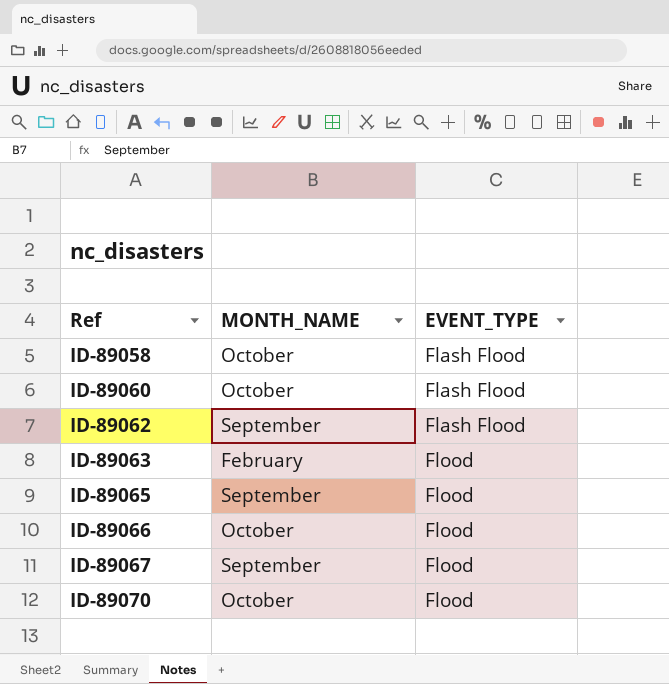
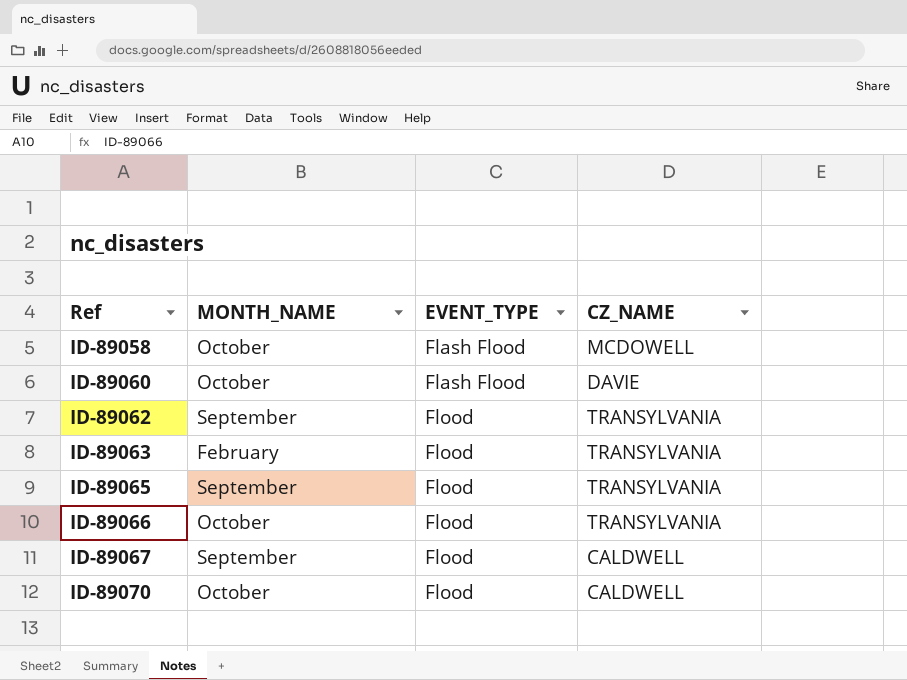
column CZ_NAME | position: none -> 4
ID-89062 | EVENT_TYPE: Flash Flood -> Flood

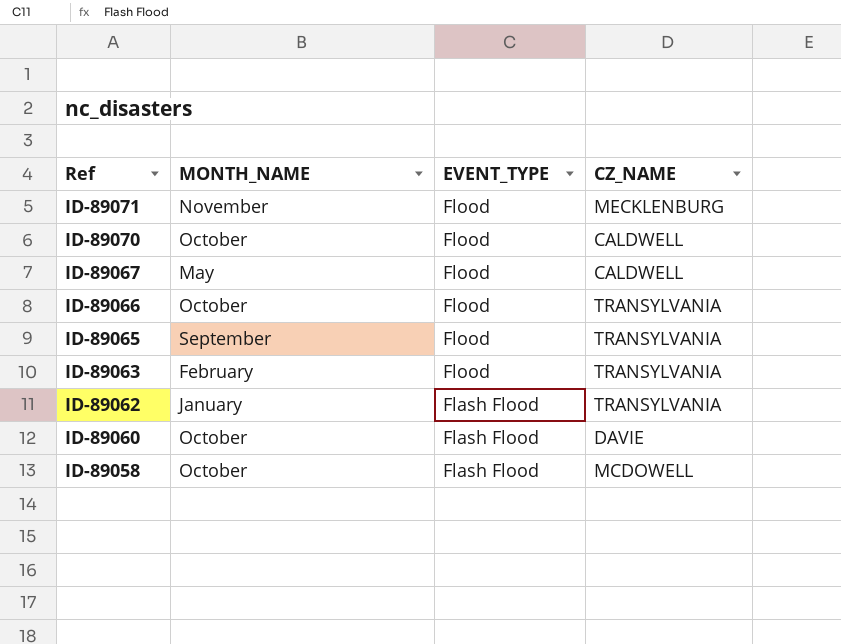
row order: Ref ascending -> Ref descending
row ID-89071: none -> November | Flood | MECKLENBURG
ID-89067 | MONTH_NAME: September -> May
ID-89062 | MONTH_NAME: September -> January
ID-89062 | EVENT_TYPE: Flood -> Flash Flood

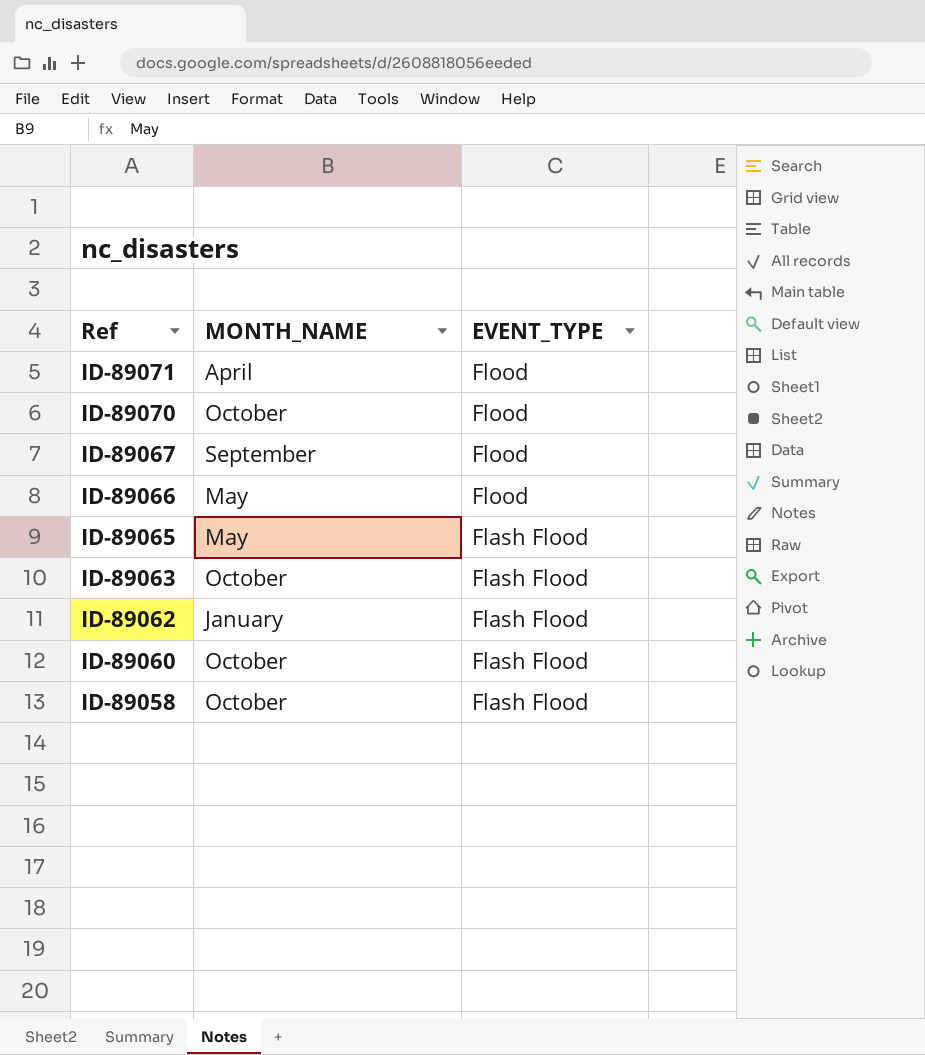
column CZ_NAME | position: 4 -> none
ID-89071 | MONTH_NAME: November -> April
ID-89067 | MONTH_NAME: May -> September
ID-89066 | MONTH_NAME: October -> May
ID-89065 | MONTH_NAME: September -> May
ID-89065 | EVENT_TYPE: Flood -> Flash Flood
ID-89063 | MONTH_NAME: February -> October
ID-89063 | EVENT_TYPE: Flood -> Flash Flood

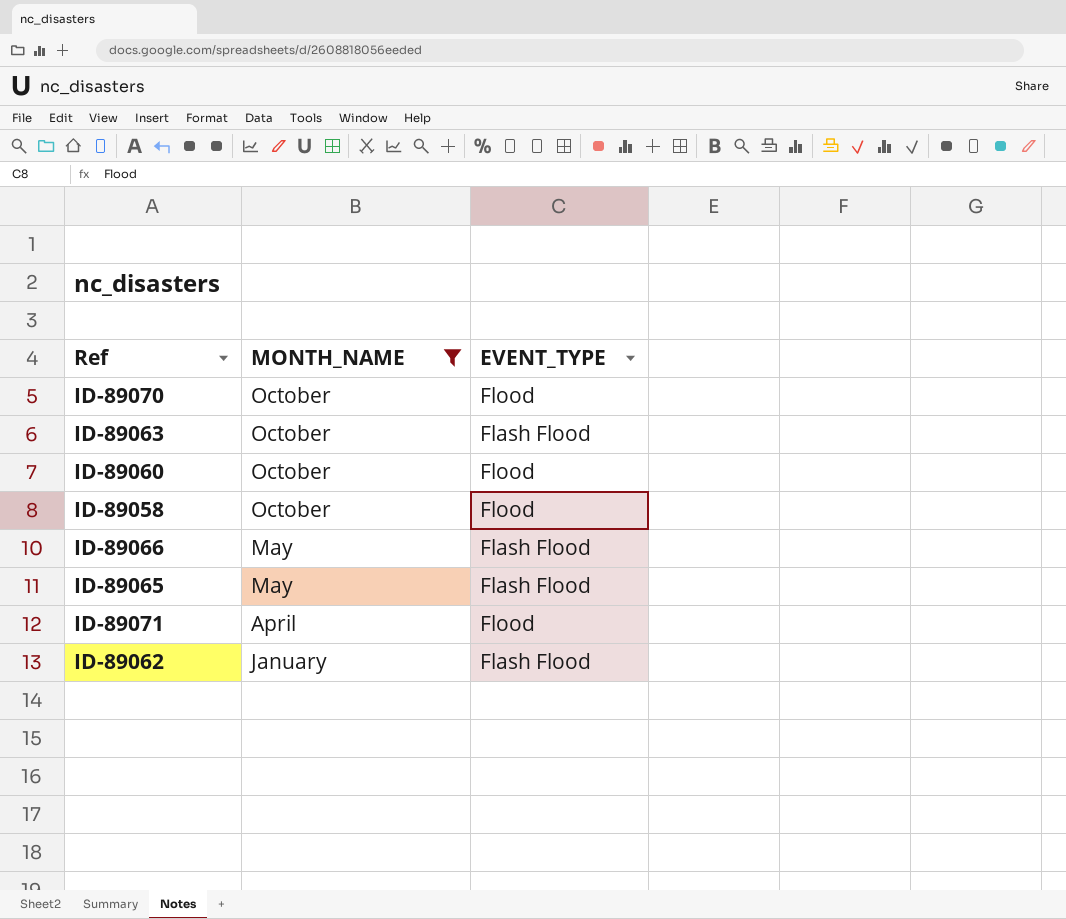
filter: none -> MONTH_NAME != September
row order: Ref descending -> MONTH_NAME descending
ID-89060 | EVENT_TYPE: Flash Flood -> Flood
ID-89058 | EVENT_TYPE: Flash Flood -> Flood
ID-89066 | EVENT_TYPE: Flood -> Flash Flood

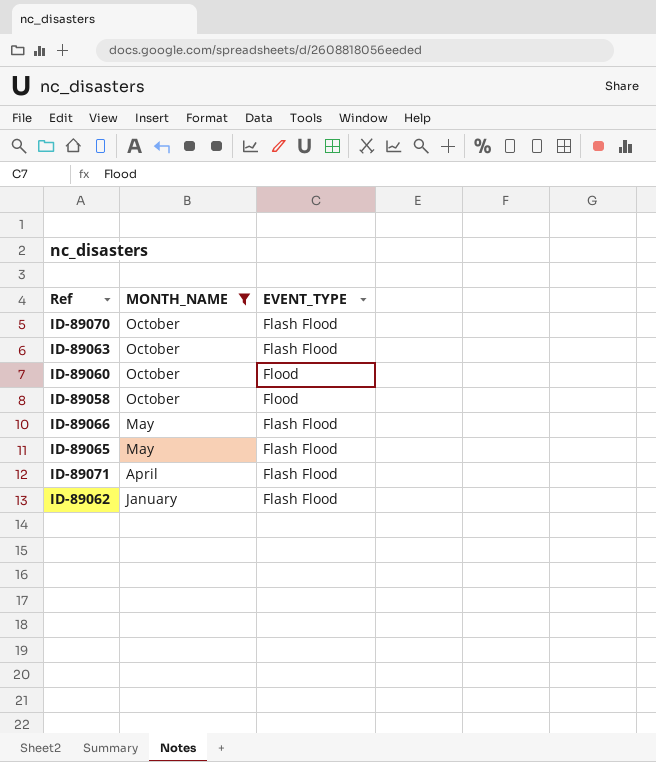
ID-89070 | EVENT_TYPE: Flood -> Flash Flood
ID-89071 | EVENT_TYPE: Flood -> Flash Flood

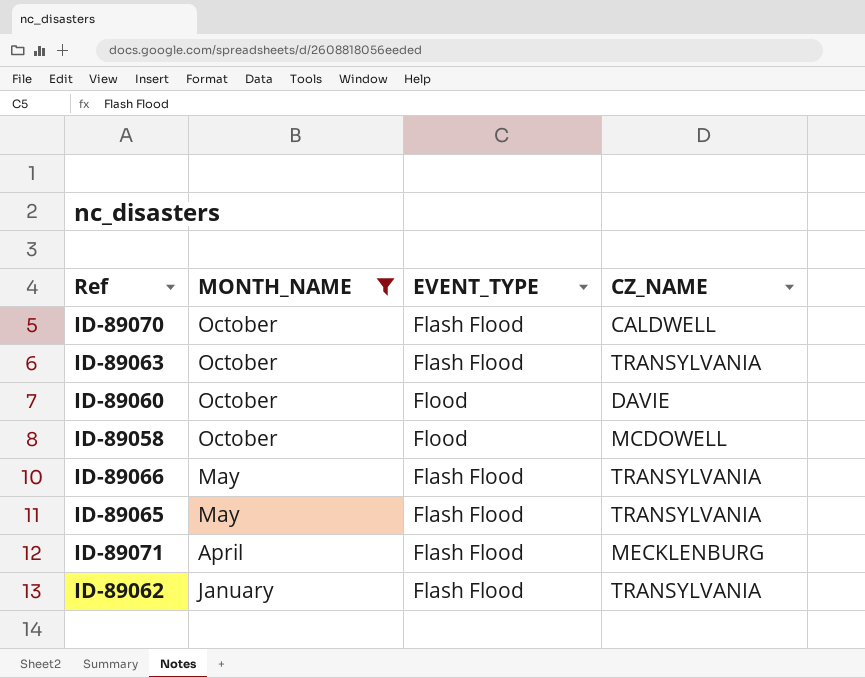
column CZ_NAME | position: none -> 4

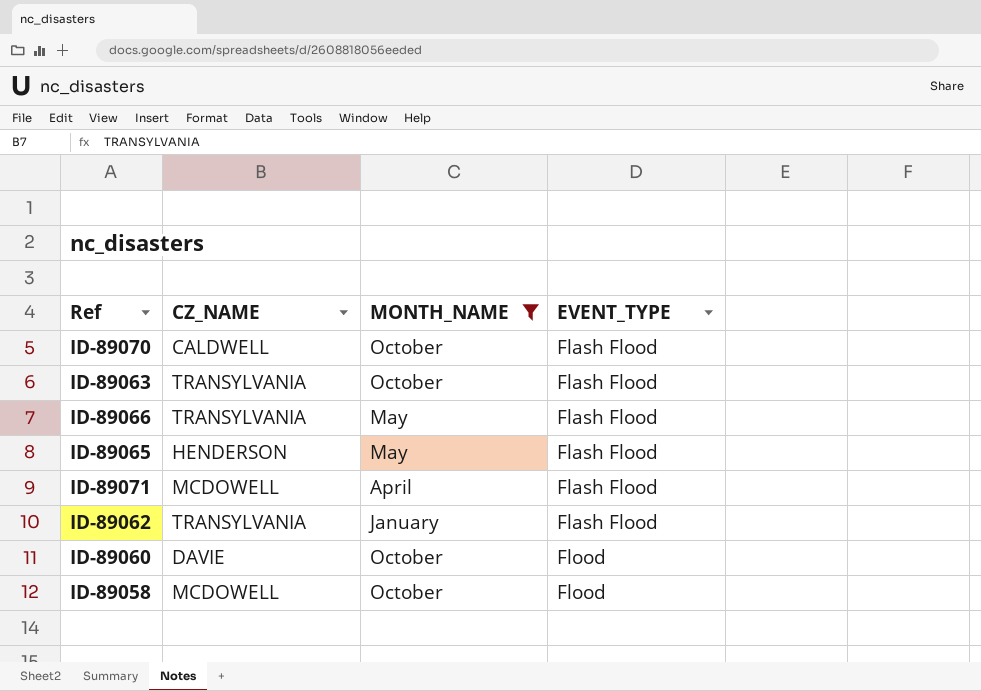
row order: MONTH_NAME descending -> EVENT_TYPE ascending
column CZ_NAME | position: 4 -> 2
ID-89065 | CZ_NAME: TRANSYLVANIA -> HENDERSON
ID-89071 | CZ_NAME: MECKLENBURG -> MCDOWELL

